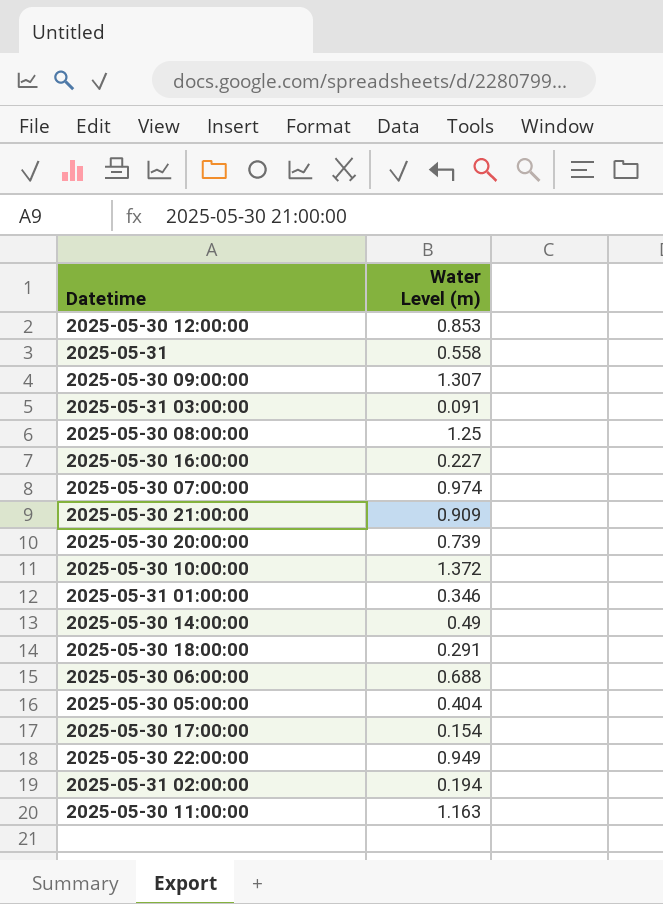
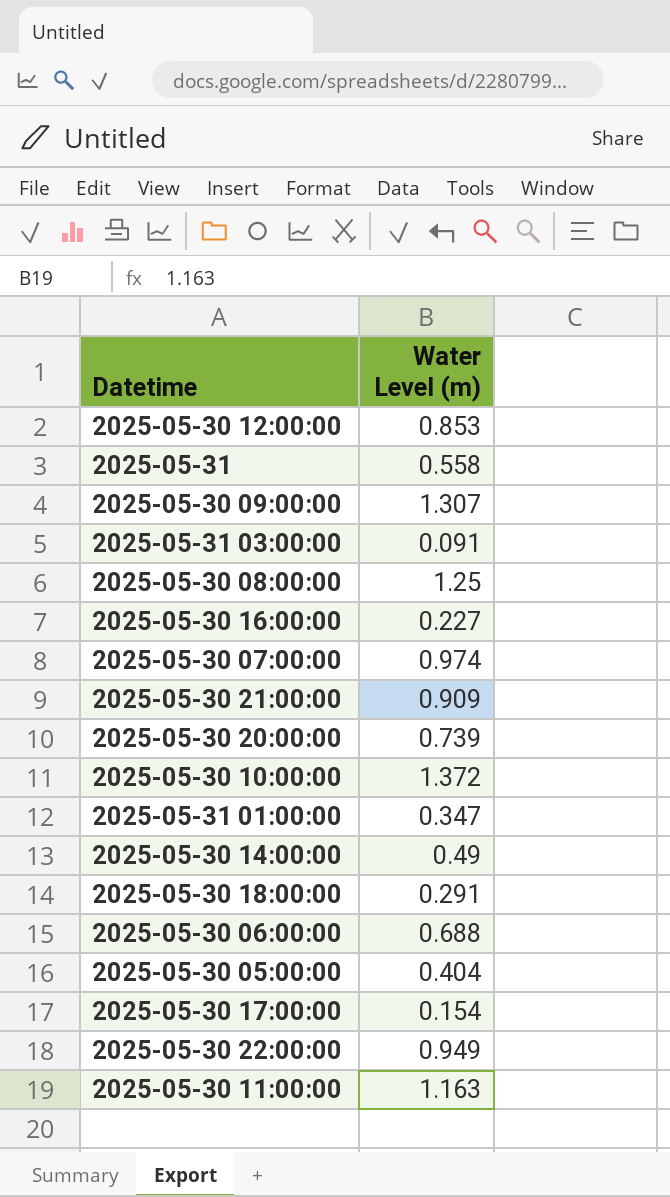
row 2025-05-31 02:00:00: 0.194 -> none
2025-05-31 01:00:00 | Water Level (m): 0.346 -> 0.347

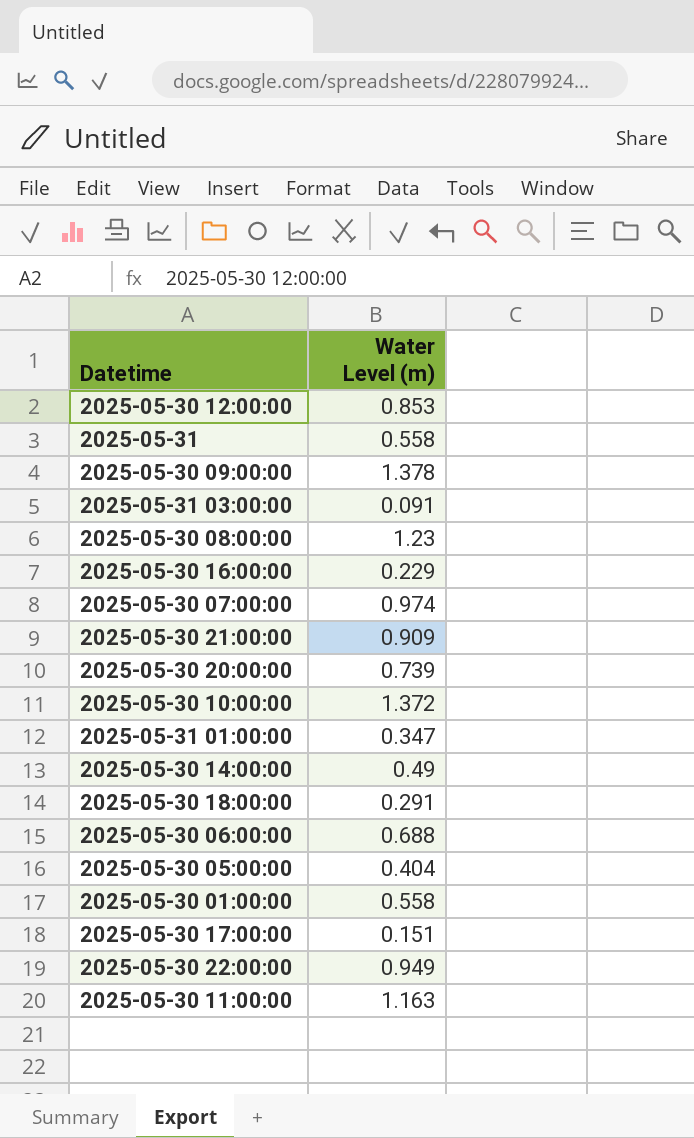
2025-05-30 09:00:00 | Water Level (m): 1.307 -> 1.378
2025-05-30 08:00:00 | Water Level (m): 1.25 -> 1.23
2025-05-30 16:00:00 | Water Level (m): 0.227 -> 0.229
row 2025-05-30 01:00:00: none -> 0.558
2025-05-30 17:00:00 | Water Level (m): 0.154 -> 0.151

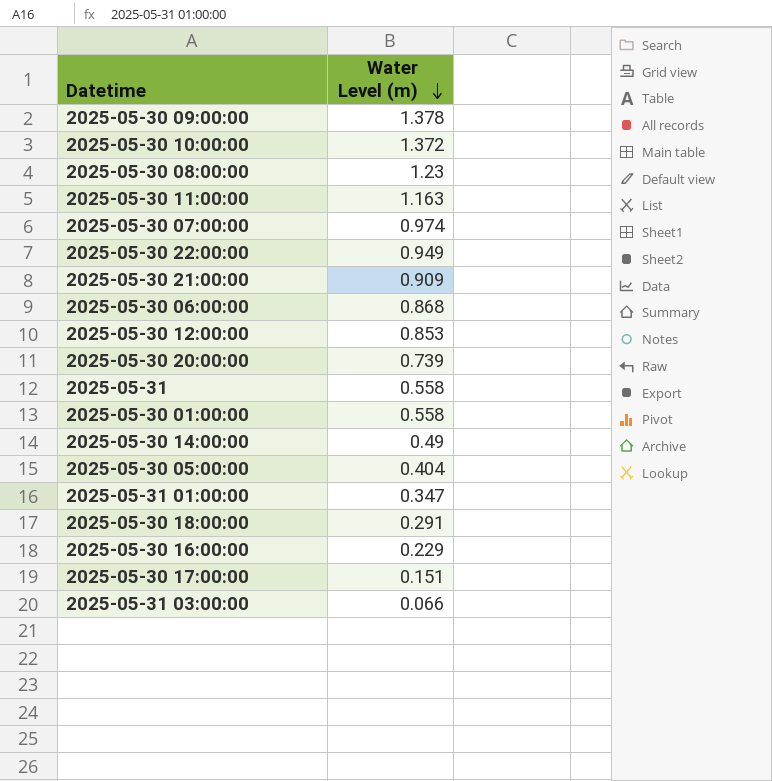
row order: none -> Water Level (m) descending
2025-05-30 06:00:00 | Water Level (m): 0.688 -> 0.868
2025-05-31 03:00:00 | Water Level (m): 0.091 -> 0.066

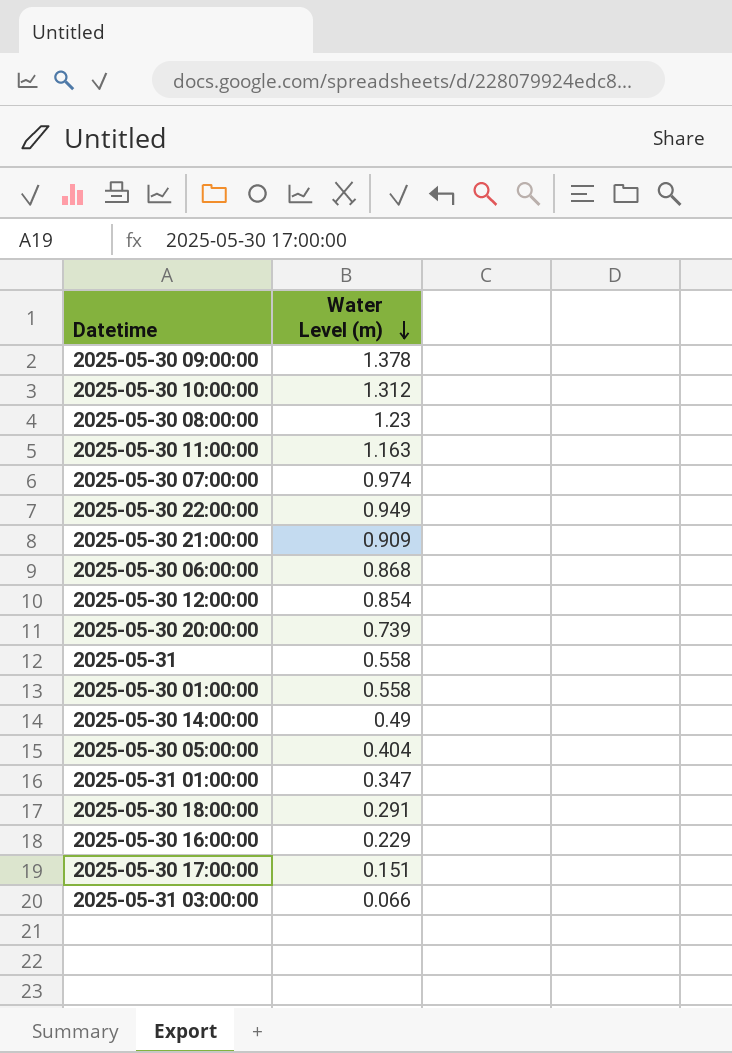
2025-05-30 10:00:00 | Water Level (m): 1.372 -> 1.312
2025-05-30 12:00:00 | Water Level (m): 0.853 -> 0.854

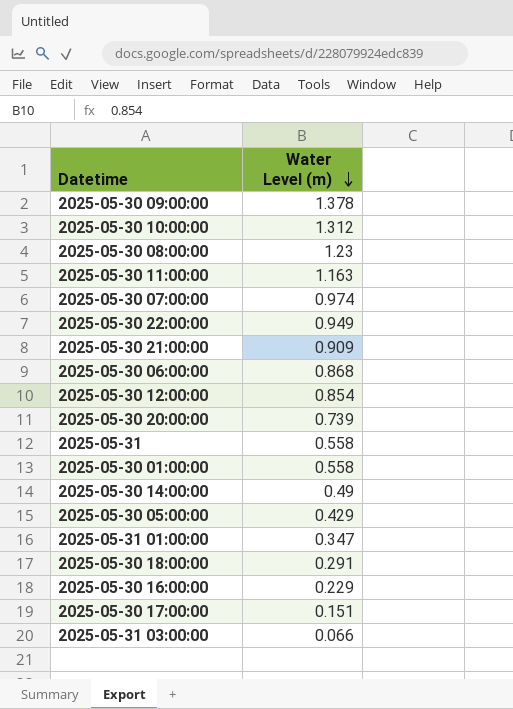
2025-05-30 05:00:00 | Water Level (m): 0.404 -> 0.429

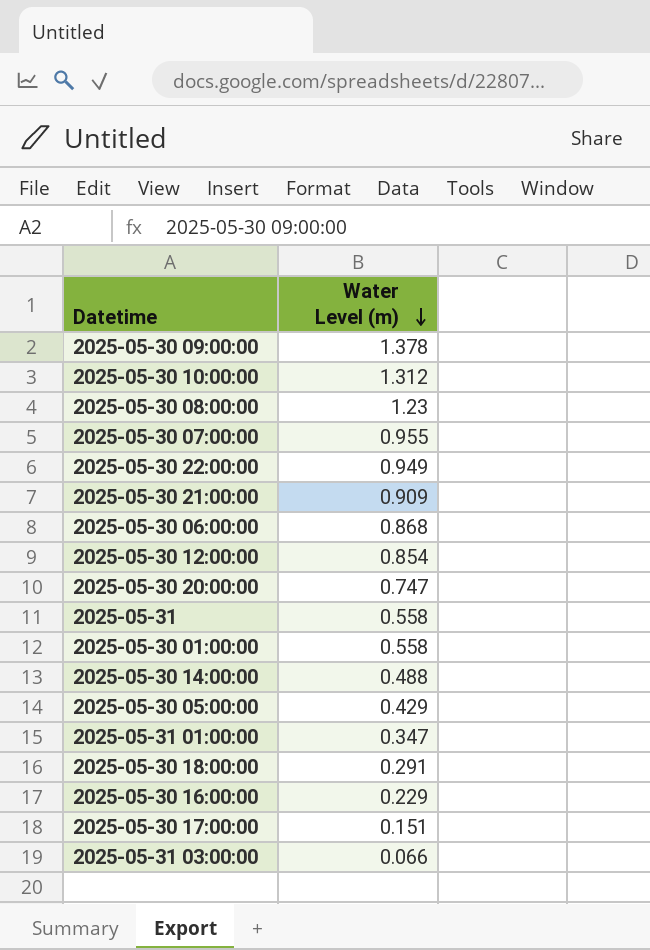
row 2025-05-30 11:00:00: 1.163 -> none
2025-05-30 07:00:00 | Water Level (m): 0.974 -> 0.955
2025-05-30 20:00:00 | Water Level (m): 0.739 -> 0.747
2025-05-30 14:00:00 | Water Level (m): 0.49 -> 0.488

